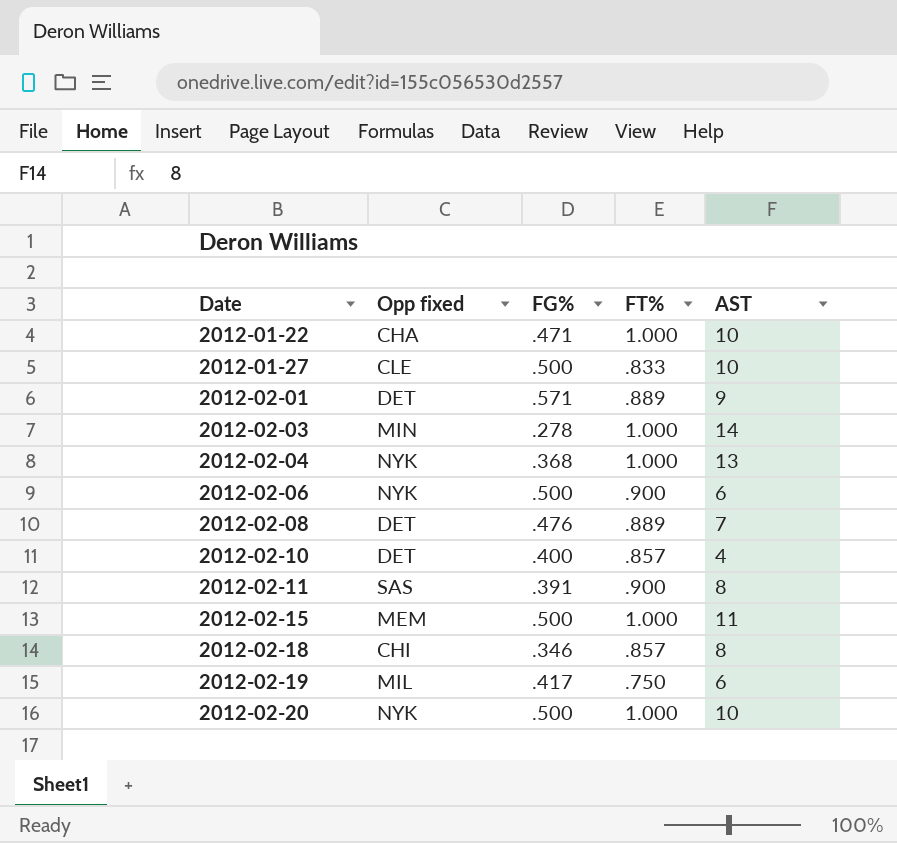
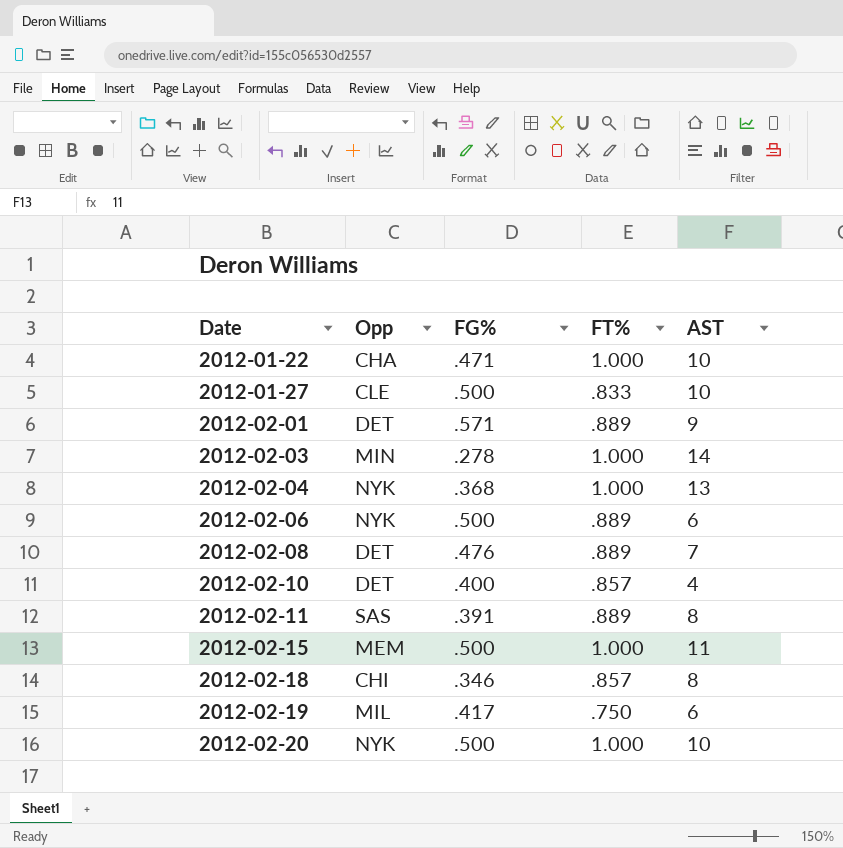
column name: Opp fixed -> Opp
2012-02-06 | FT%: .900 -> .889
2012-02-11 | FT%: .900 -> .889

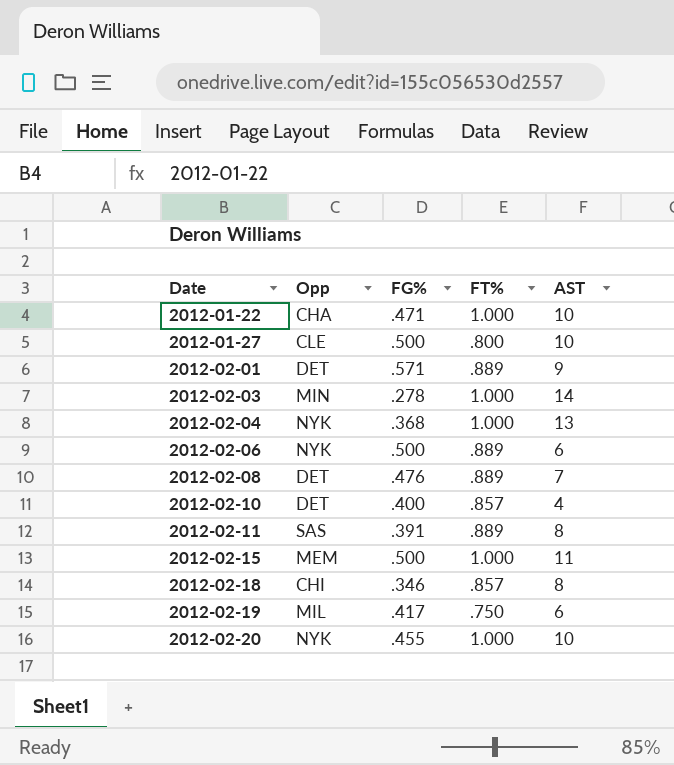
2012-01-27 | FT%: .833 -> .800
2012-02-20 | FG%: .500 -> .455

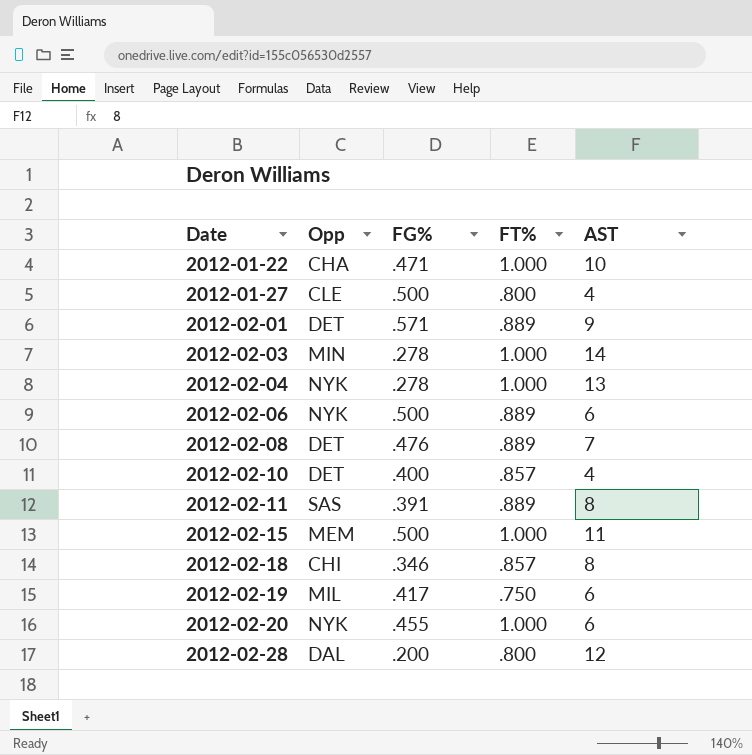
2012-01-27 | AST: 10 -> 4
2012-02-04 | FG%: .368 -> .278
2012-02-20 | AST: 10 -> 6
row 2012-02-28: none -> DAL | .200 | .800 | 12

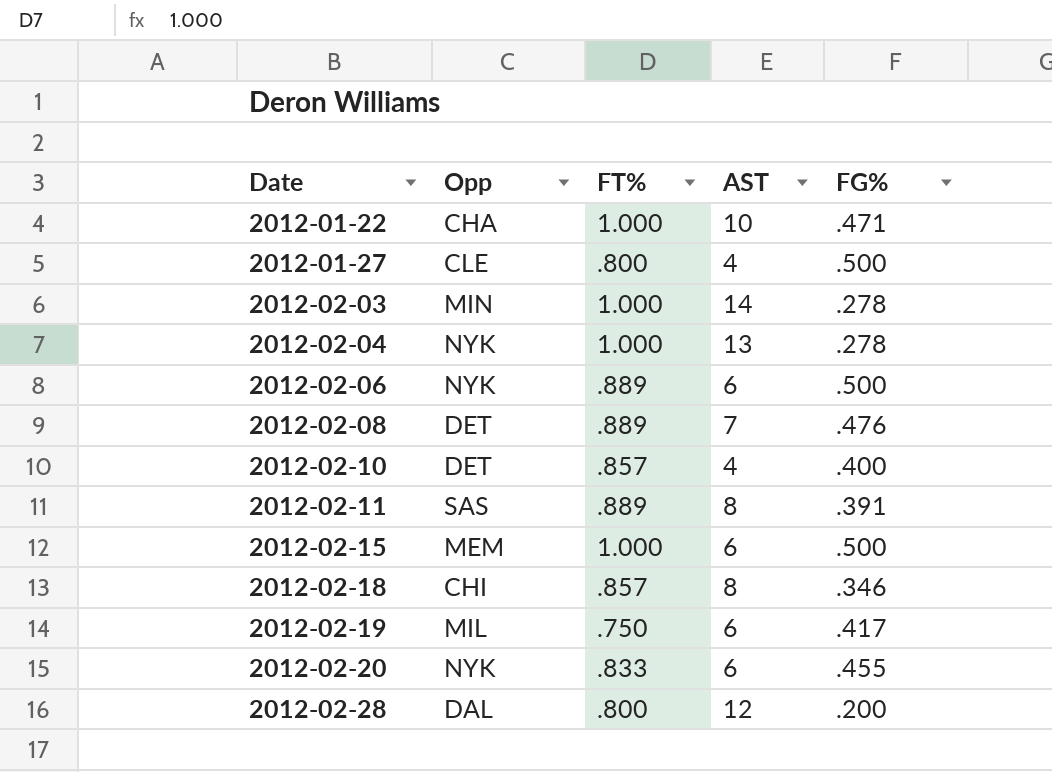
column FG% | position: 3 -> 5
row 2012-02-01: DET | .571 | .889 | 9 -> none
2012-02-15 | AST: 11 -> 6
2012-02-20 | FT%: 1.000 -> .833

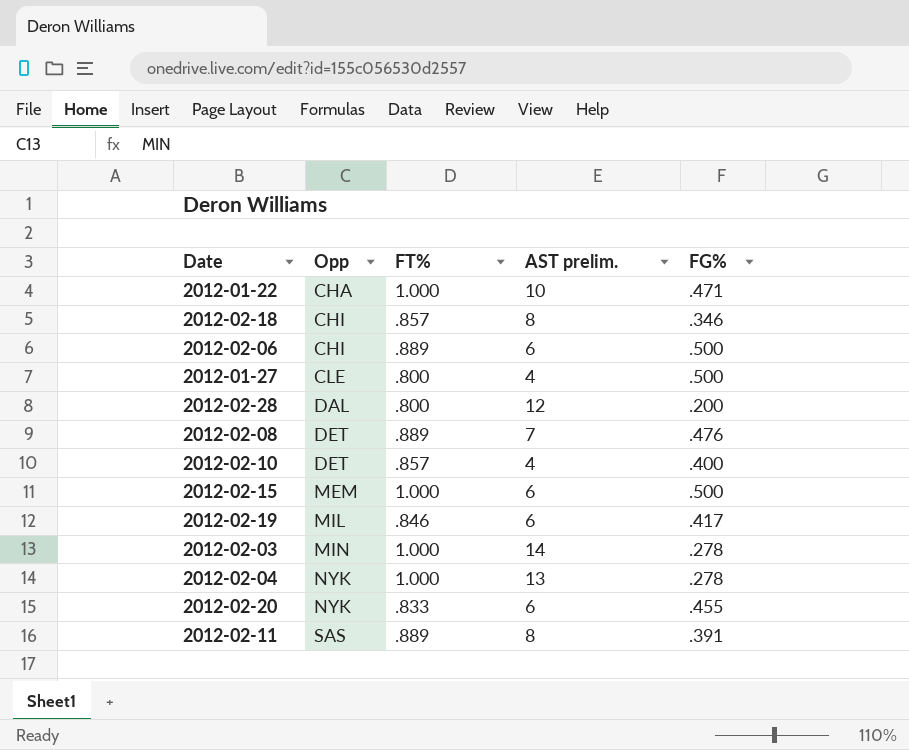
row order: Date ascending -> Opp ascending
column name: AST -> AST prelim.
2012-02-06 | Opp: NYK -> CHI
2012-02-19 | FT%: .750 -> .846

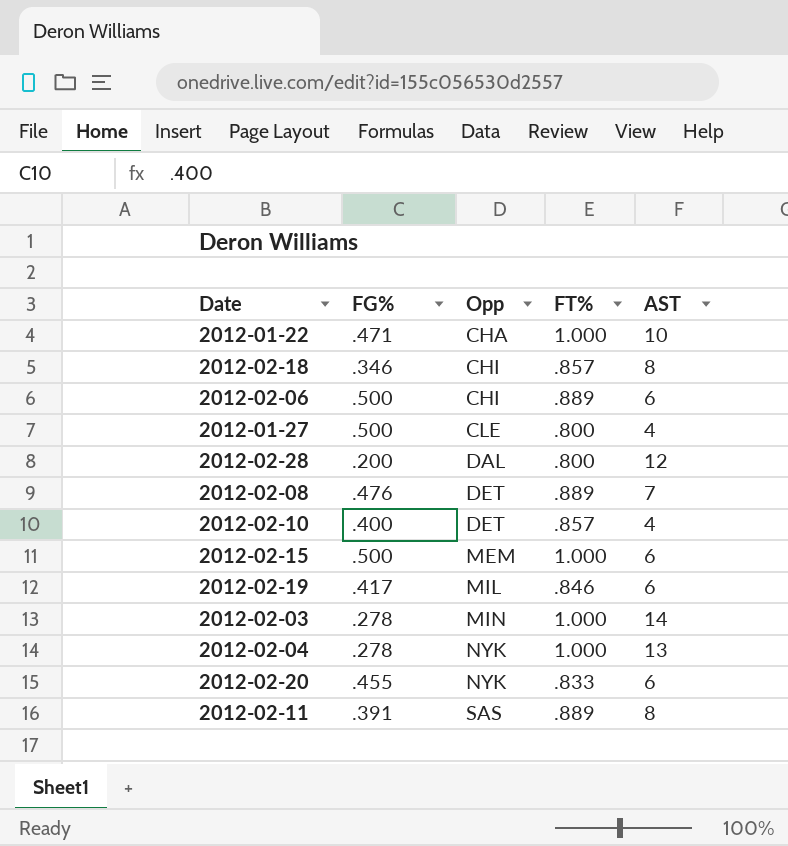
column FG% | position: 5 -> 2
column name: AST prelim. -> AST

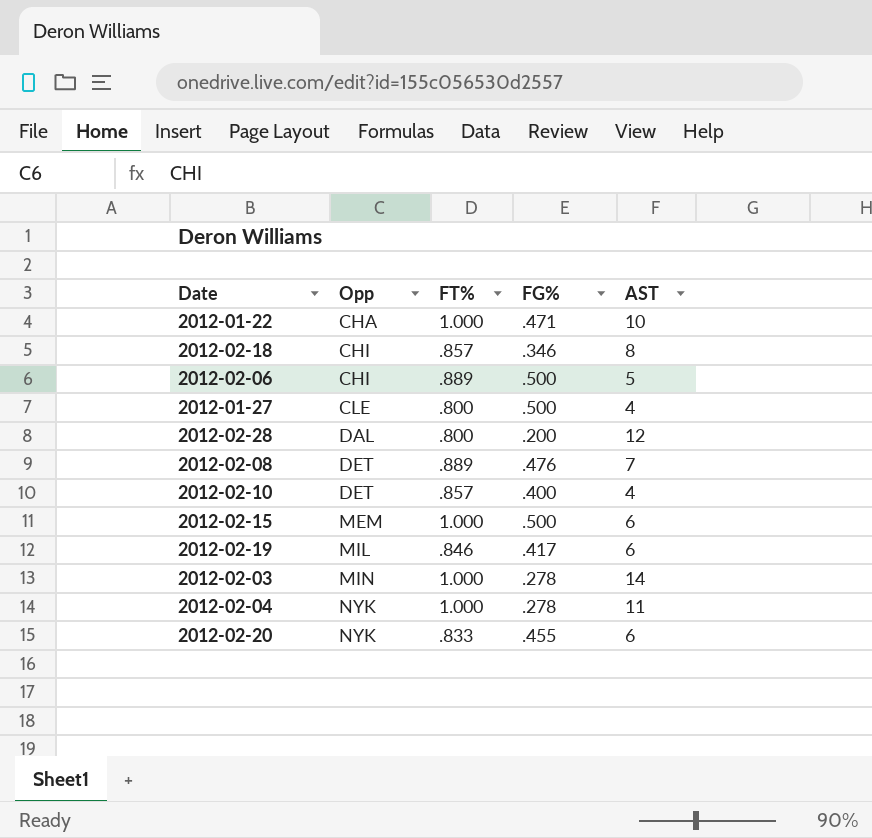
column FG% | position: 2 -> 4
row 2012-02-11: .391 | SAS | .889 | 8 -> none
2012-02-06 | AST: 6 -> 5
2012-02-04 | AST: 13 -> 11

